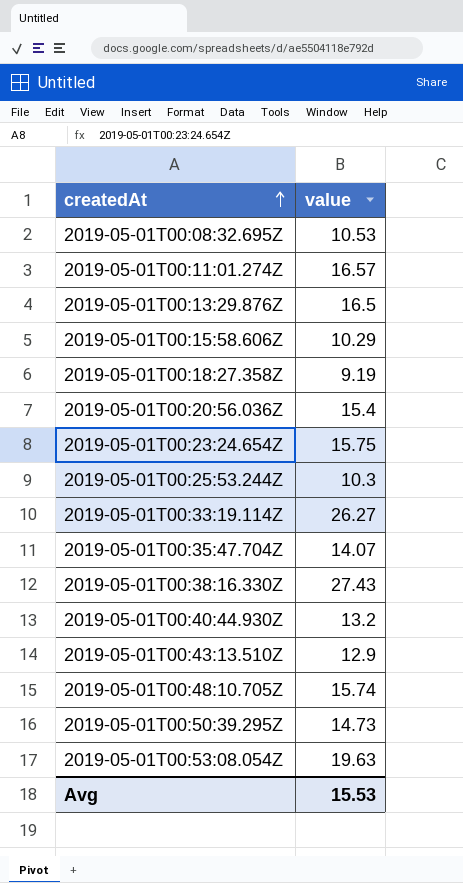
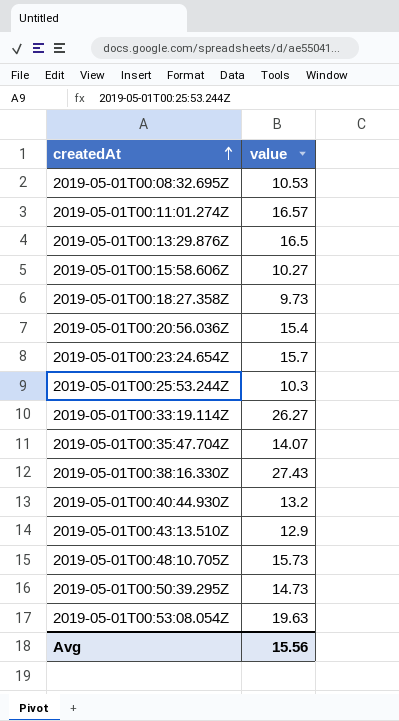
2019-05-01T00:15:58.606Z | value: 10.29 -> 10.27
2019-05-01T00:18:27.358Z | value: 9.19 -> 9.73
2019-05-01T00:23:24.654Z | value: 15.75 -> 15.7
2019-05-01T00:48:10.705Z | value: 15.74 -> 15.73
Avg | value: 15.53 -> 15.56

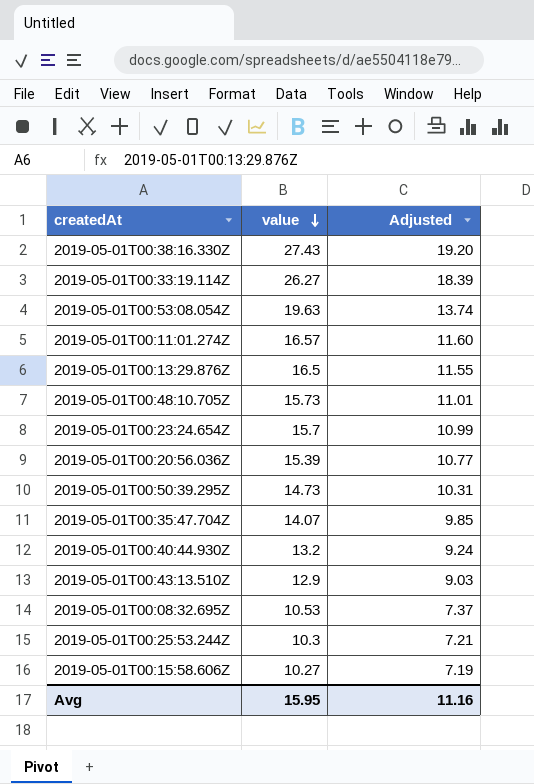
row order: createdAt ascending -> value descending
column Adjusted | formula: none -> [value] * 0.7
row 2019-05-01T00:18:27.358Z: 9.73 -> none
2019-05-01T00:20:56.036Z | value: 15.4 -> 15.39
Avg | value: 15.56 -> 15.95

